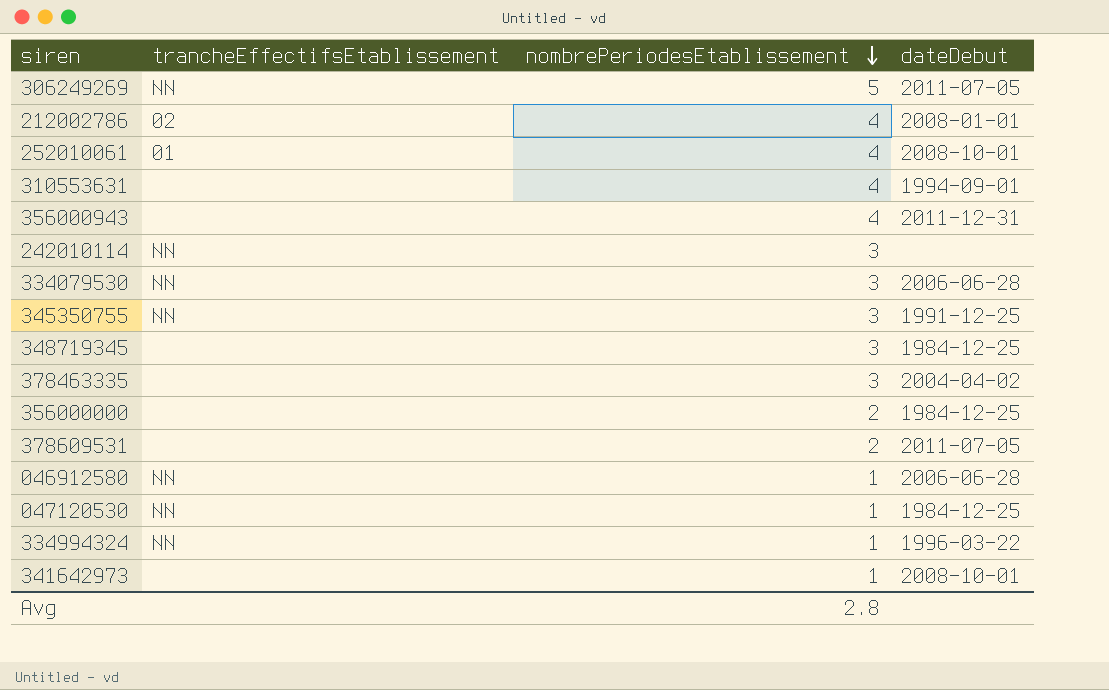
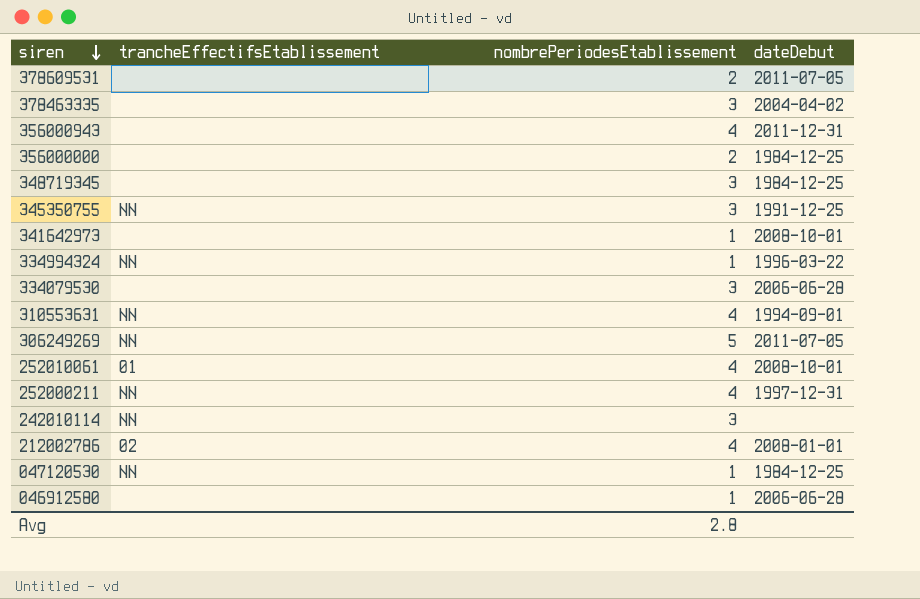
row order: nombrePeriodesEtablissement descending -> siren descending
334079530 | trancheEffectifsEtablissement: NN -> none
310553631 | trancheEffectifsEtablissement: none -> NN
row 252000211: none -> NN | 4 | 1997-12-31
046912580 | trancheEffectifsEtablissement: NN -> none

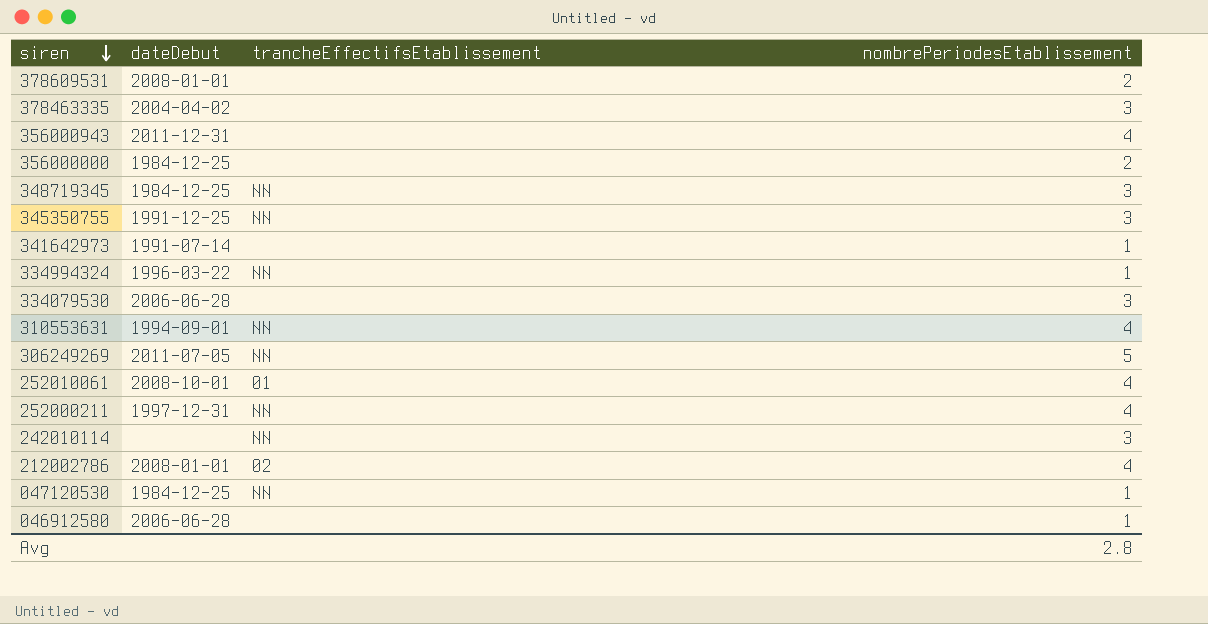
column dateDebut | position: 4 -> 2
378609531 | dateDebut: 2011-07-05 -> 2008-01-01
348719345 | trancheEffectifsEtablissement: none -> NN
341642973 | dateDebut: 2008-10-01 -> 1991-07-14

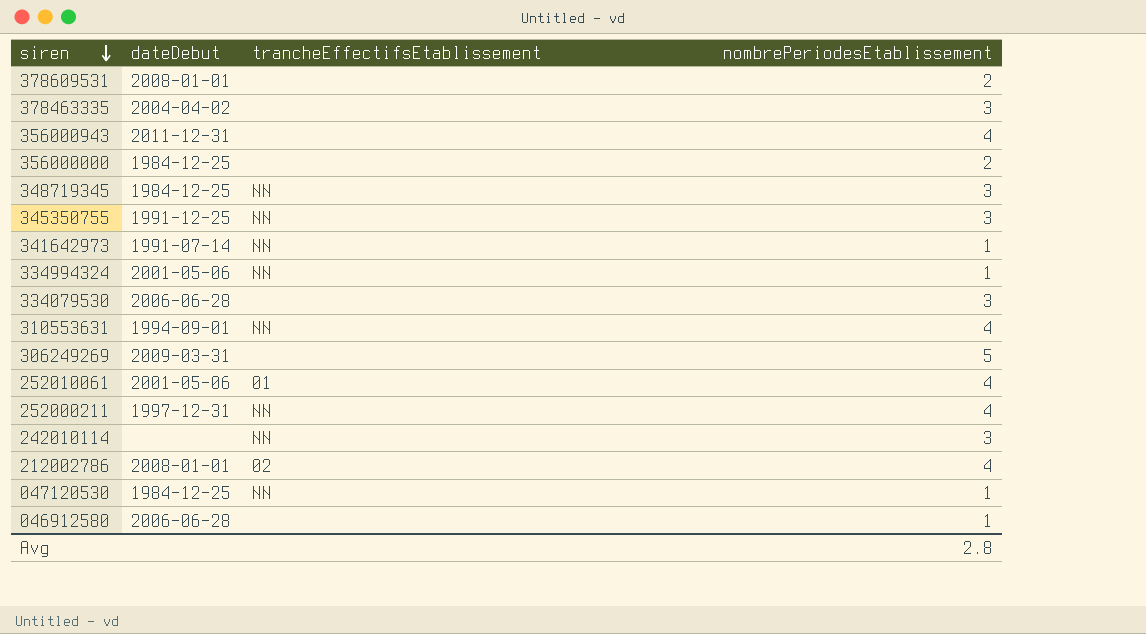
341642973 | trancheEffectifsEtablissement: none -> NN
334994324 | dateDebut: 1996-03-22 -> 2001-05-06
306249269 | dateDebut: 2011-07-05 -> 2009-03-31
306249269 | trancheEffectifsEtablissement: NN -> none
252010061 | dateDebut: 2008-10-01 -> 2001-05-06

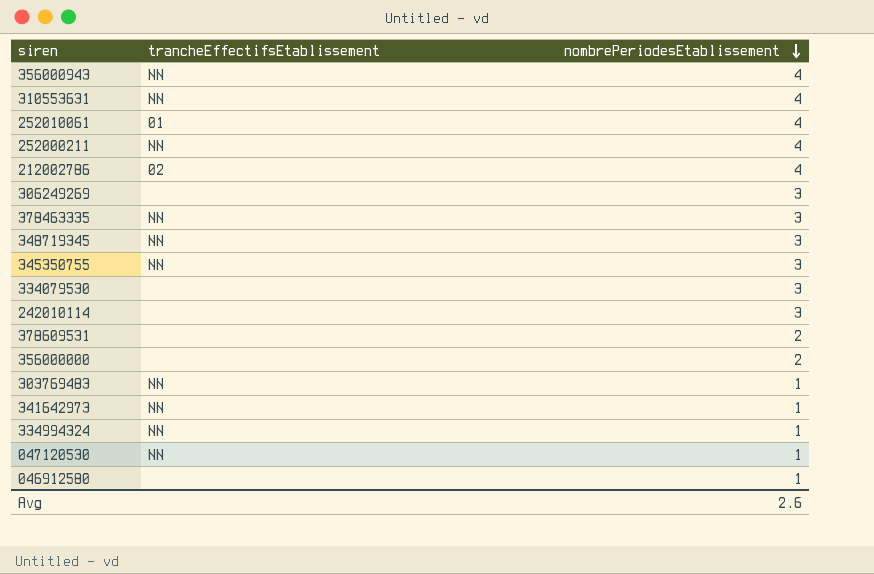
row order: siren descending -> nombrePeriodesEtablissement descending
column dateDebut | position: 2 -> none
356000943 | trancheEffectifsEtablissement: none -> NN
306249269 | nombrePeriodesEtablissement: 5 -> 3
378463335 | trancheEffectifsEtablissement: none -> NN
242010114 | trancheEffectifsEtablissement: NN -> none
row 303769483: none -> NN | 1
Avg | nombrePeriodesEtablissement: 2.8 -> 2.6

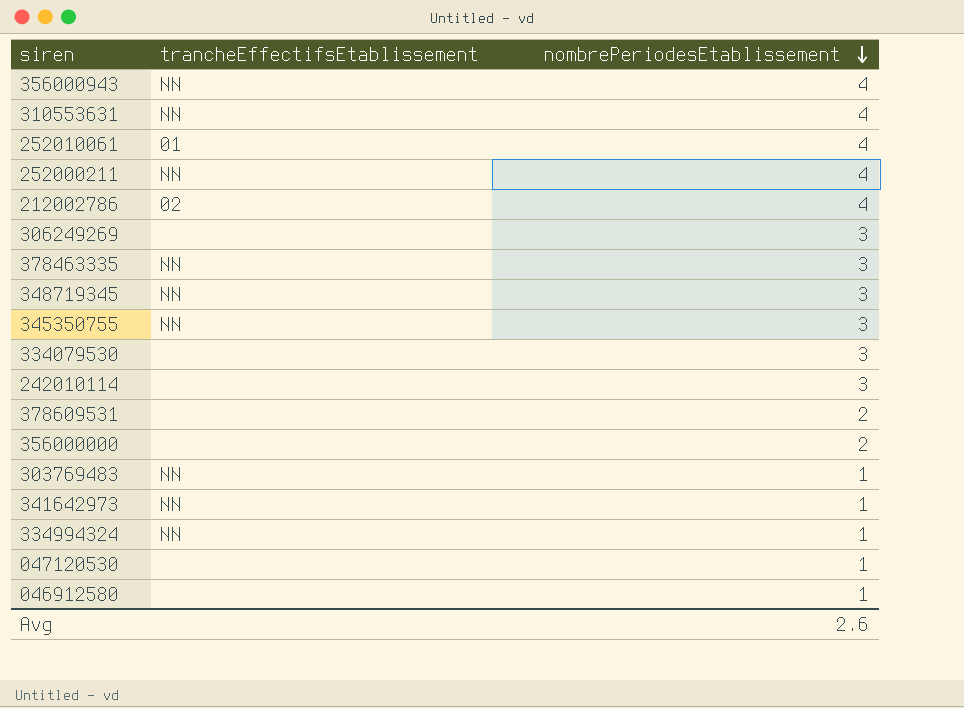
047120530 | trancheEffectifsEtablissement: NN -> none

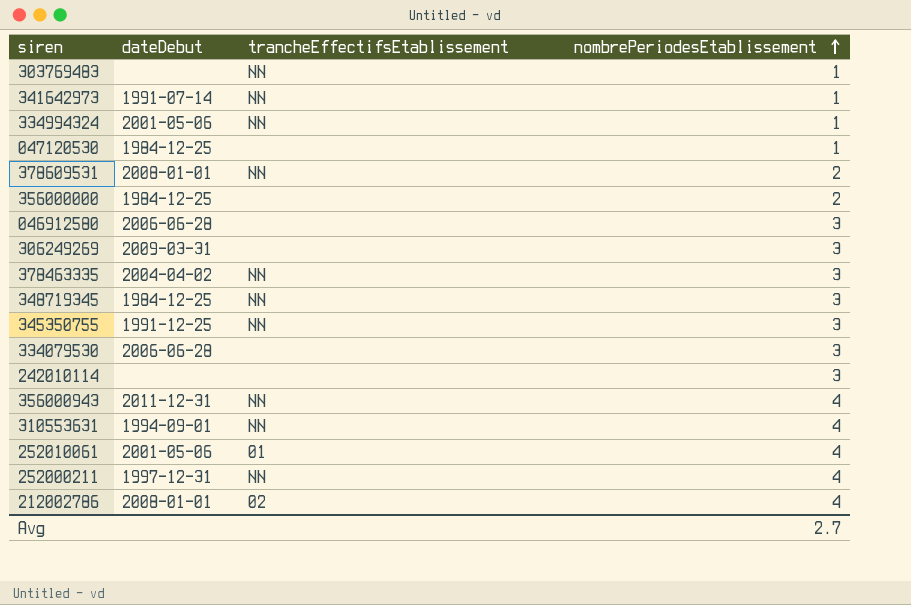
row order: nombrePeriodesEtablissement descending -> nombrePeriodesEtablissement ascending
column dateDebut | position: none -> 2
378609531 | trancheEffectifsEtablissement: none -> NN
046912580 | nombrePeriodesEtablissement: 1 -> 3
Avg | nombrePeriodesEtablissement: 2.6 -> 2.7

